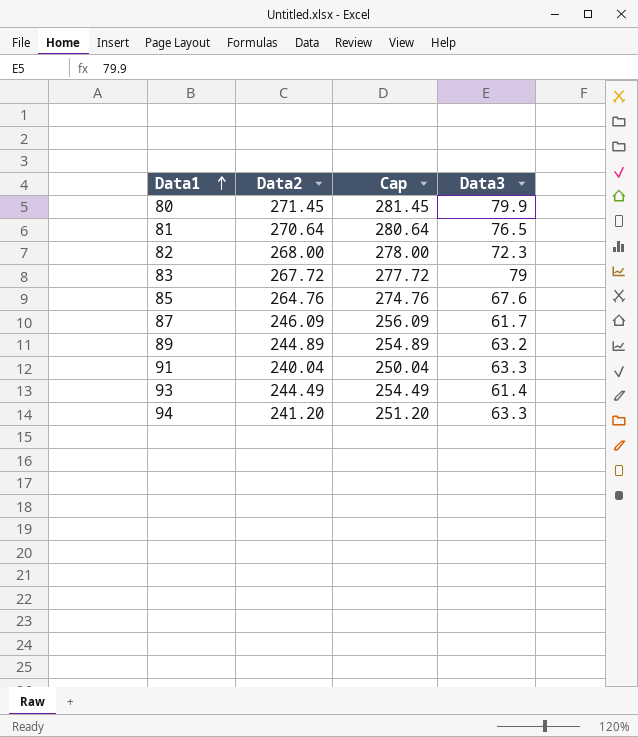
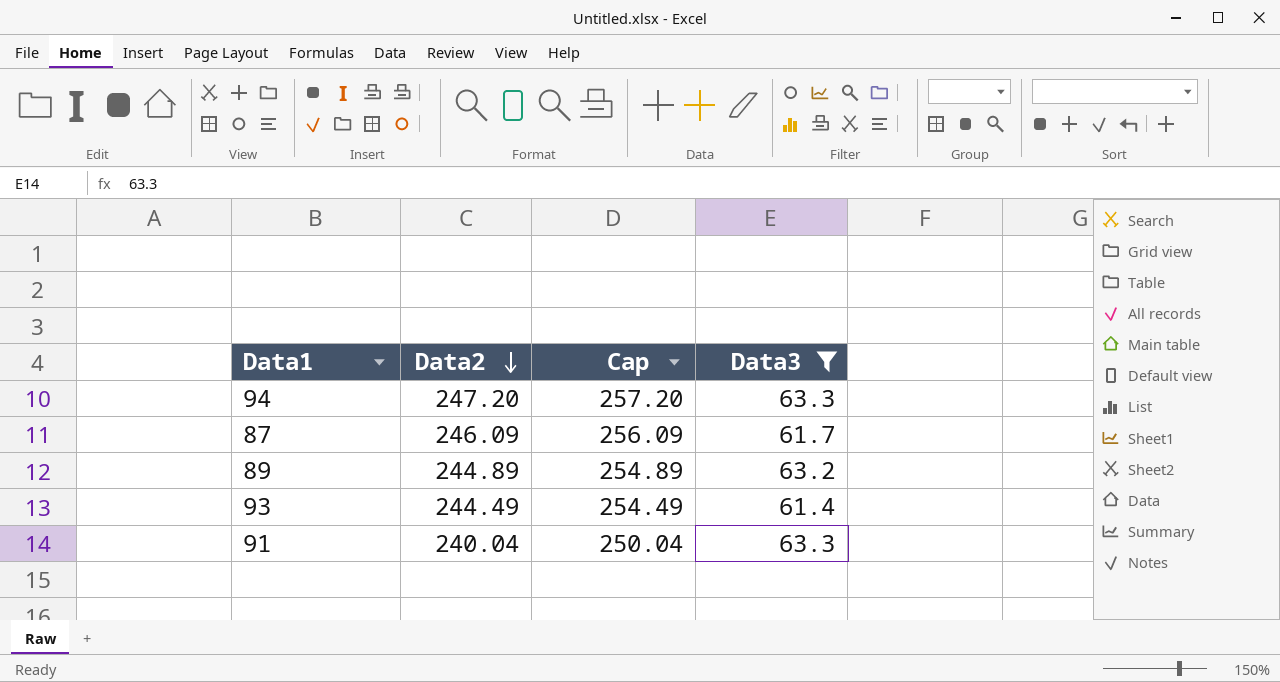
filter: none -> Data3 <= 63.3
row order: Data1 ascending -> Data2 descending
94 | Data2: 241.20 -> 247.20
94 | Cap: 251.20 -> 257.20

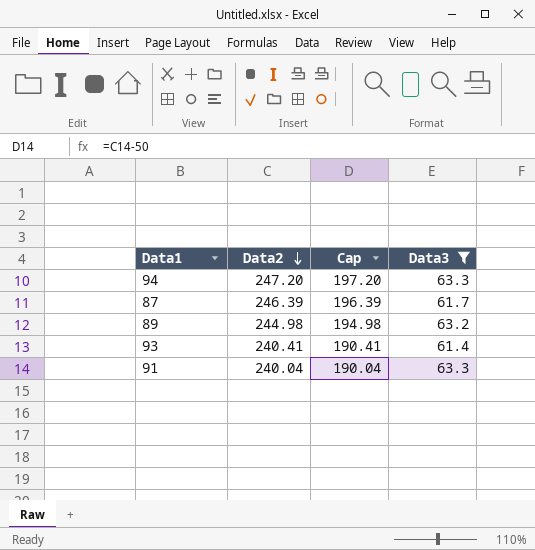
column Cap | formula: [Data2] + 10 -> [Data2] - 50
87 | Data2: 246.09 -> 246.39
89 | Data2: 244.89 -> 244.98
93 | Data2: 244.49 -> 240.41

